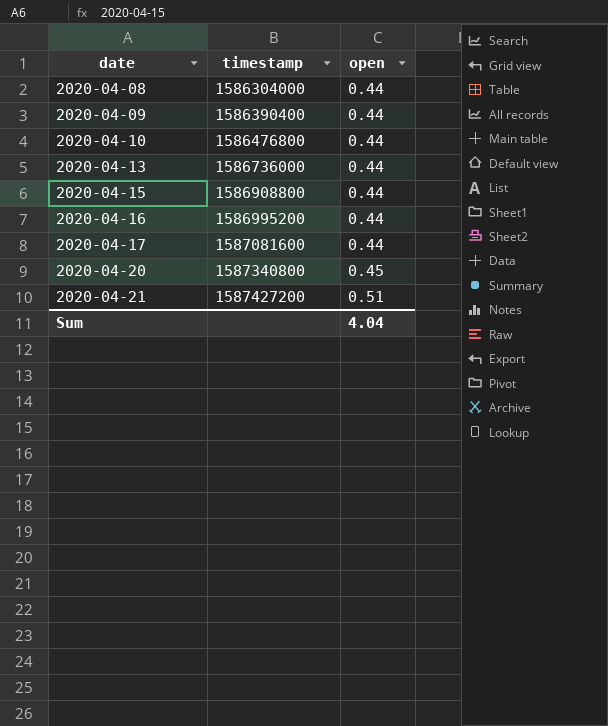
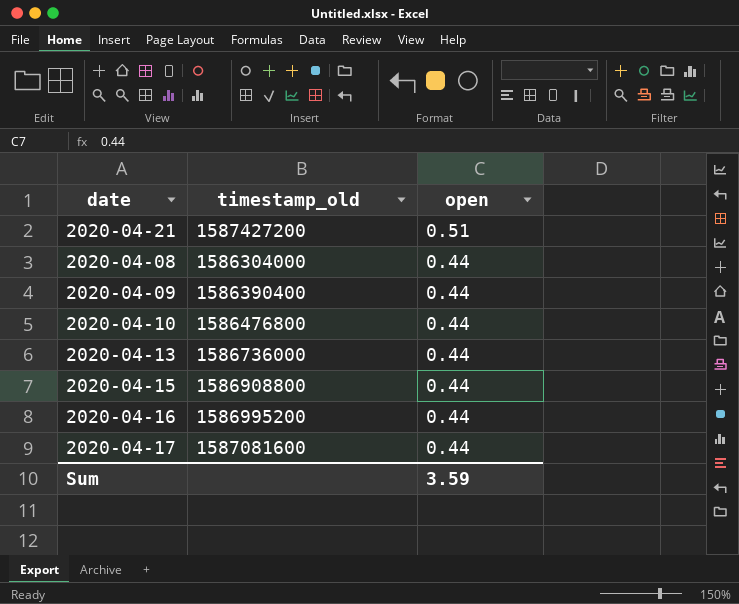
row order: date ascending -> open descending
column name: timestamp -> timestamp_old
row 2020-04-20: 1587340800 | 0.45 -> none
Sum | open: 4.04 -> 3.59

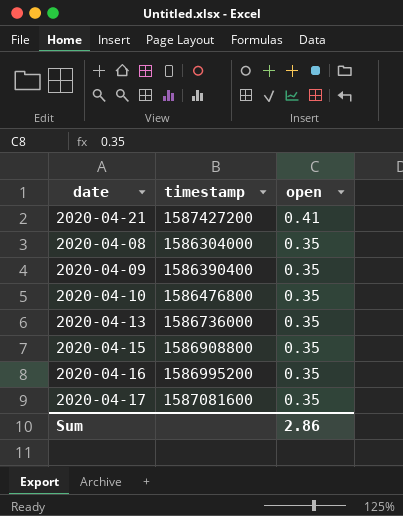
column name: timestamp_old -> timestamp
2020-04-21 | open: 0.51 -> 0.41
2020-04-08 | open: 0.44 -> 0.35
2020-04-09 | open: 0.44 -> 0.35
2020-04-10 | open: 0.44 -> 0.35
2020-04-13 | open: 0.44 -> 0.35
2020-04-15 | open: 0.44 -> 0.35
2020-04-16 | open: 0.44 -> 0.35
2020-04-17 | open: 0.44 -> 0.35
Sum | open: 3.59 -> 2.86

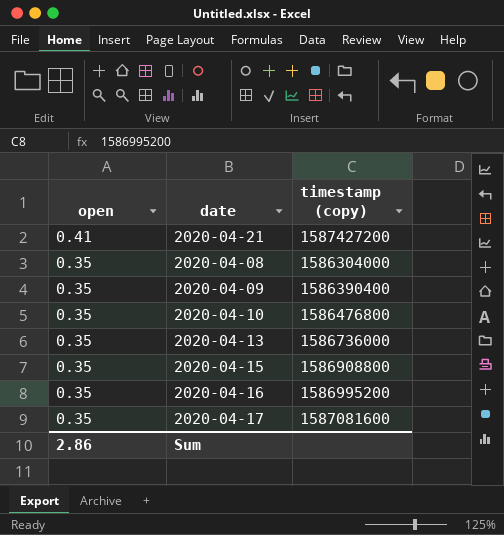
column open | position: 3 -> 1
column name: timestamp -> timestamp (copy)

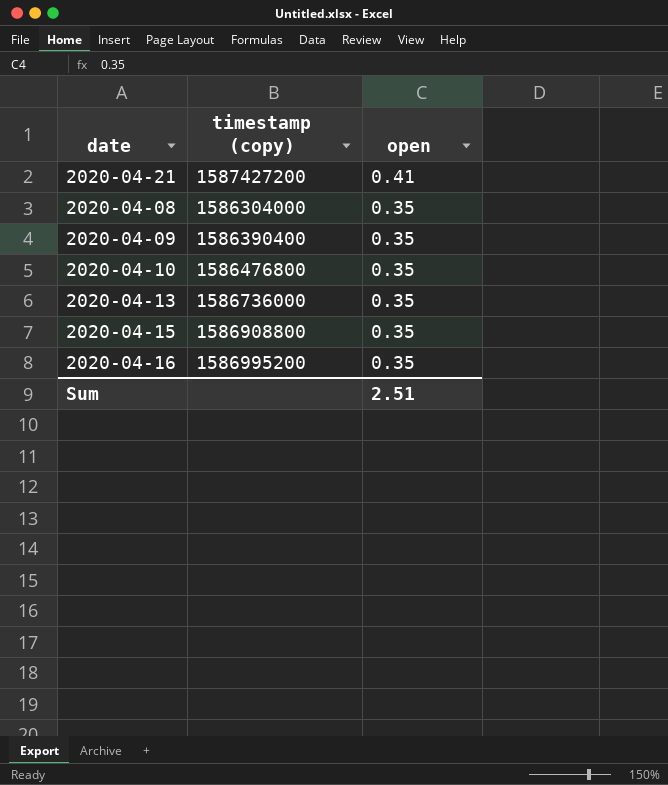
column open | position: 1 -> 3
row 2020-04-17: 0.35 | 1587081600 -> none
Sum | open: 2.86 -> 2.51

